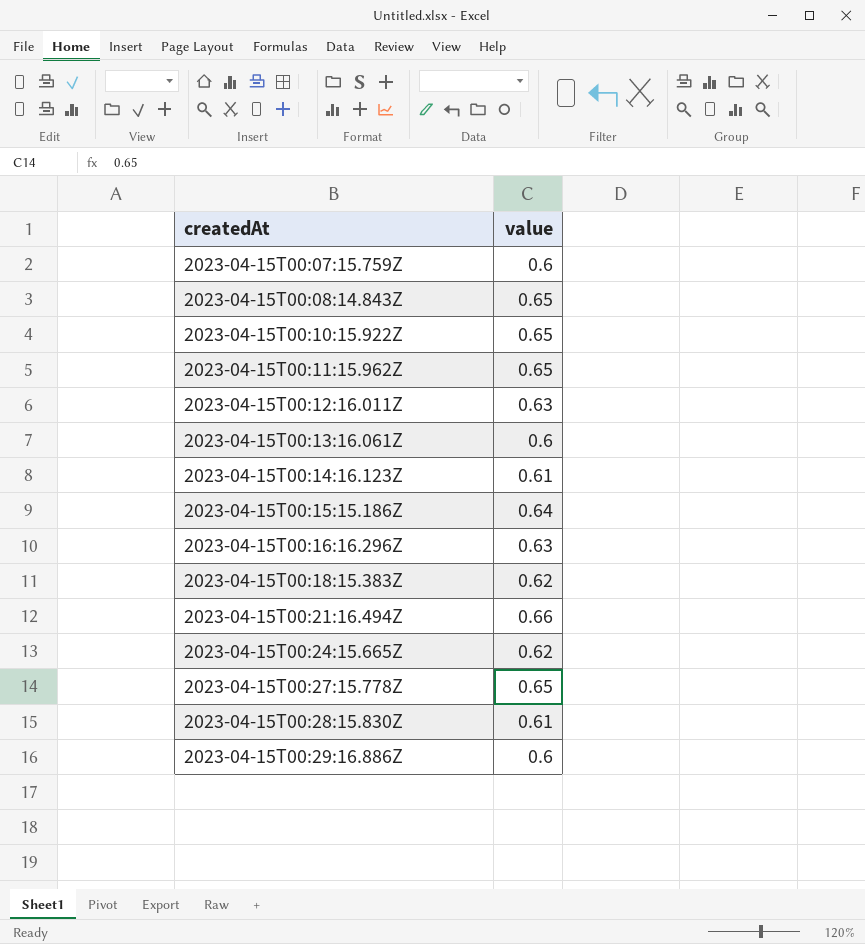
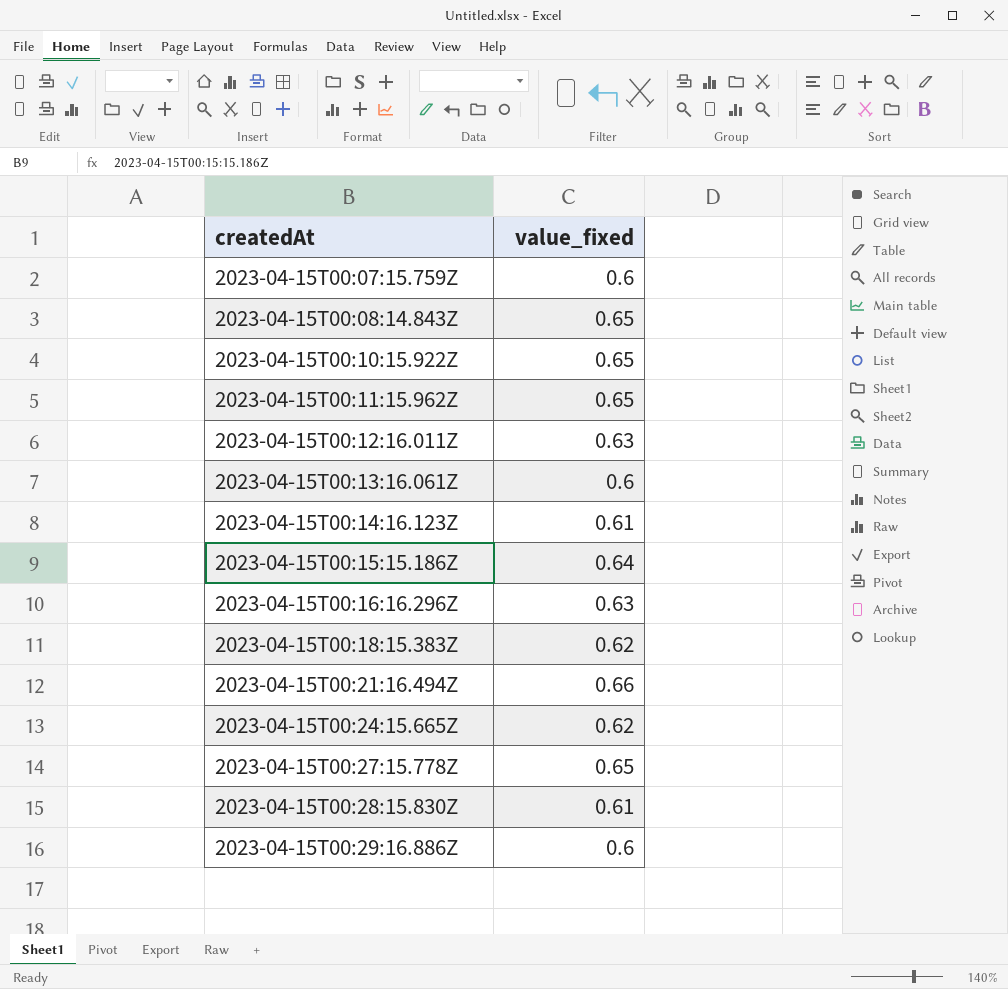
column name: value -> value_fixed

